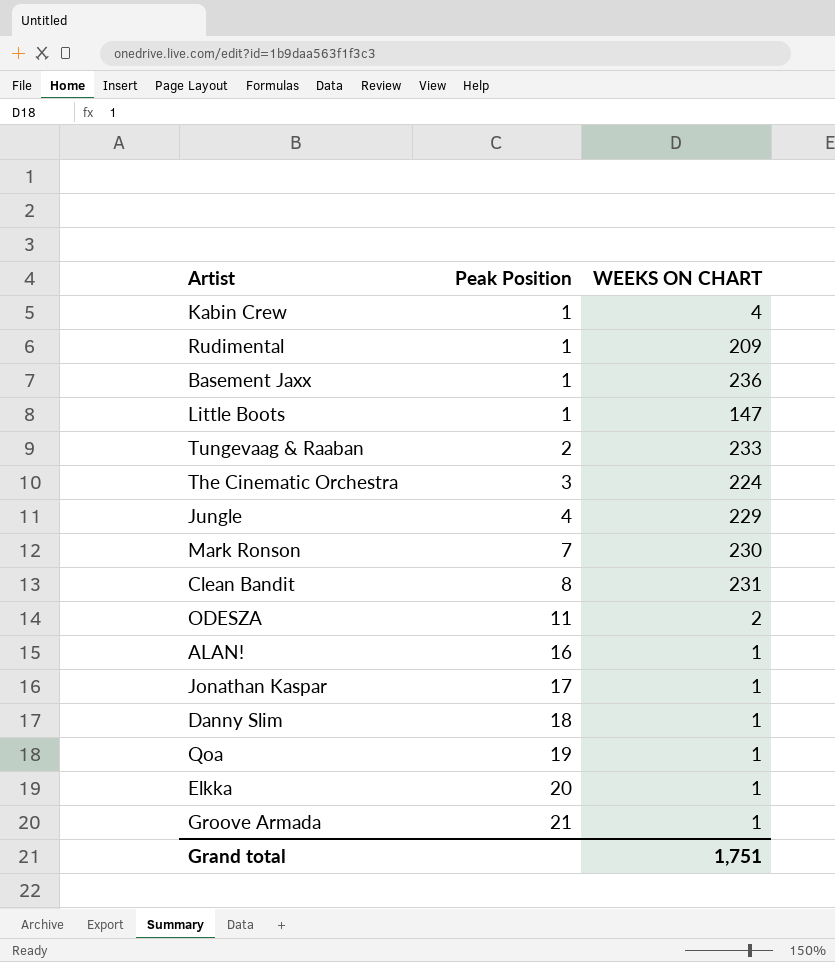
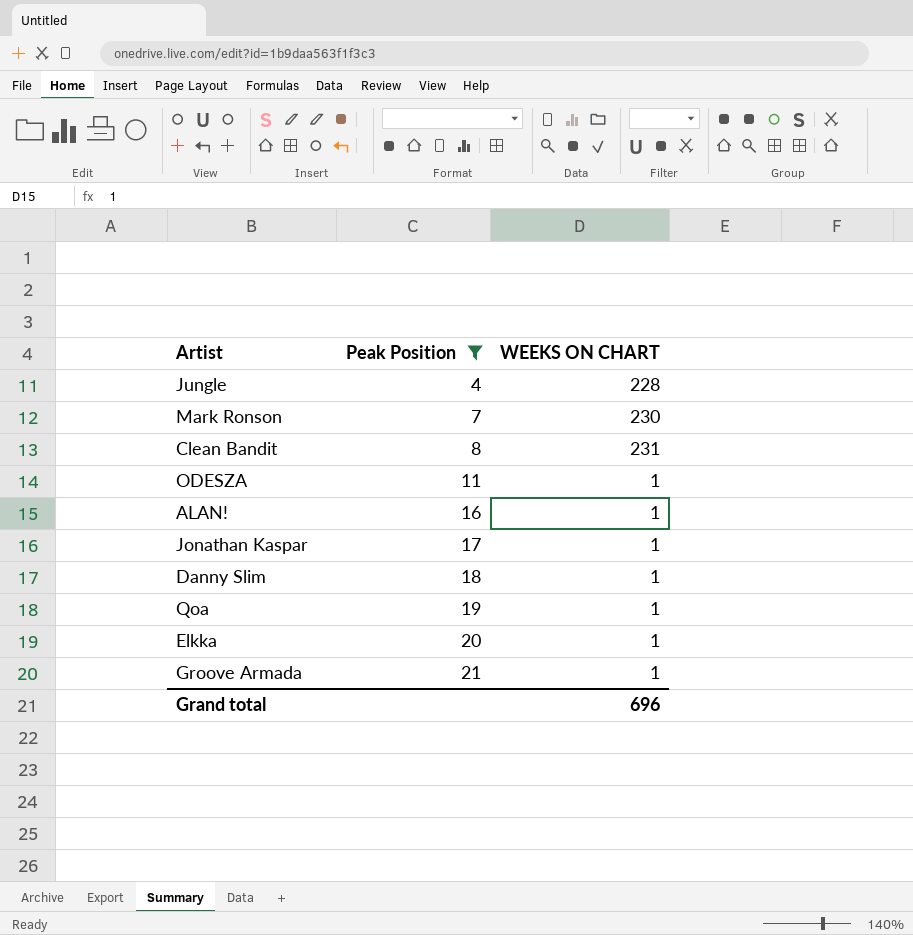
filter: none -> Peak Position >= 4
Jungle | WEEKS ON CHART: 229 -> 228
ODESZA | WEEKS ON CHART: 2 -> 1
Grand total | WEEKS ON CHART: 1,751 -> 696

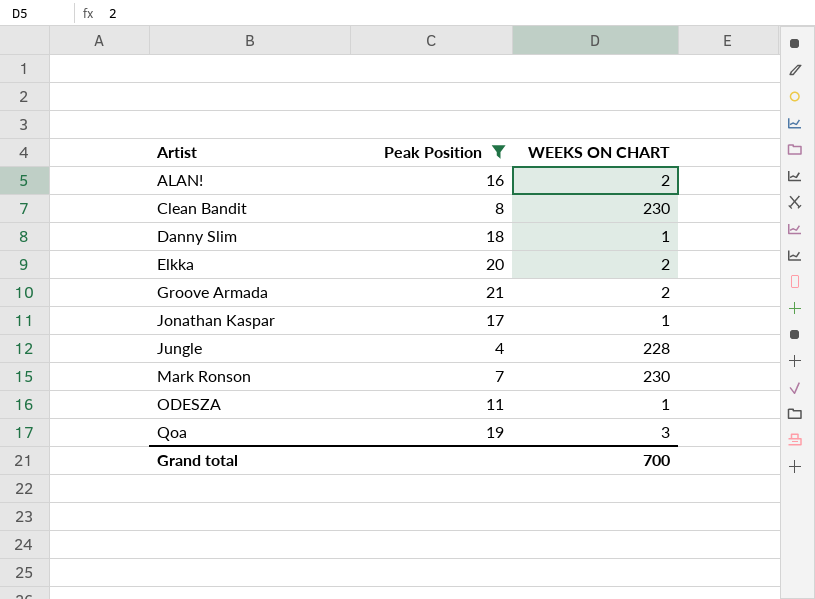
row order: Peak Position ascending -> Artist ascending
ALAN! | WEEKS ON CHART: 1 -> 2
Clean Bandit | WEEKS ON CHART: 231 -> 230
Elkka | WEEKS ON CHART: 1 -> 2
Groove Armada | WEEKS ON CHART: 1 -> 2
Qoa | WEEKS ON CHART: 1 -> 3
Grand total | WEEKS ON CHART: 696 -> 700

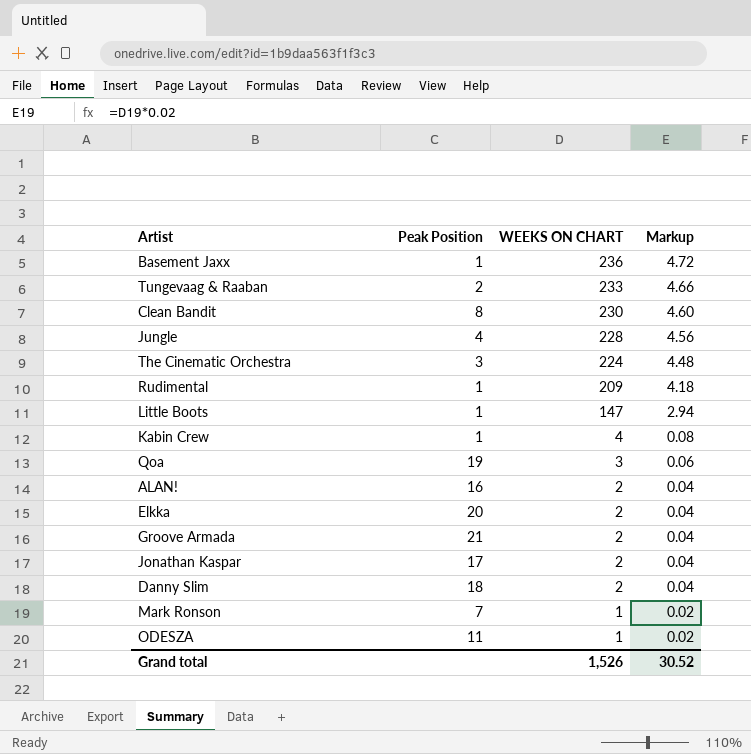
filter: Peak Position >= 4 -> none
row order: Artist ascending -> WEEKS ON CHART descending
column Markup | formula: none -> [WEEKS ON CHART] * 0.02
Jonathan Kaspar | WEEKS ON CHART: 1 -> 2
Danny Slim | WEEKS ON CHART: 1 -> 2
Mark Ronson | WEEKS ON CHART: 230 -> 1
Grand total | WEEKS ON CHART: 700 -> 1,526

